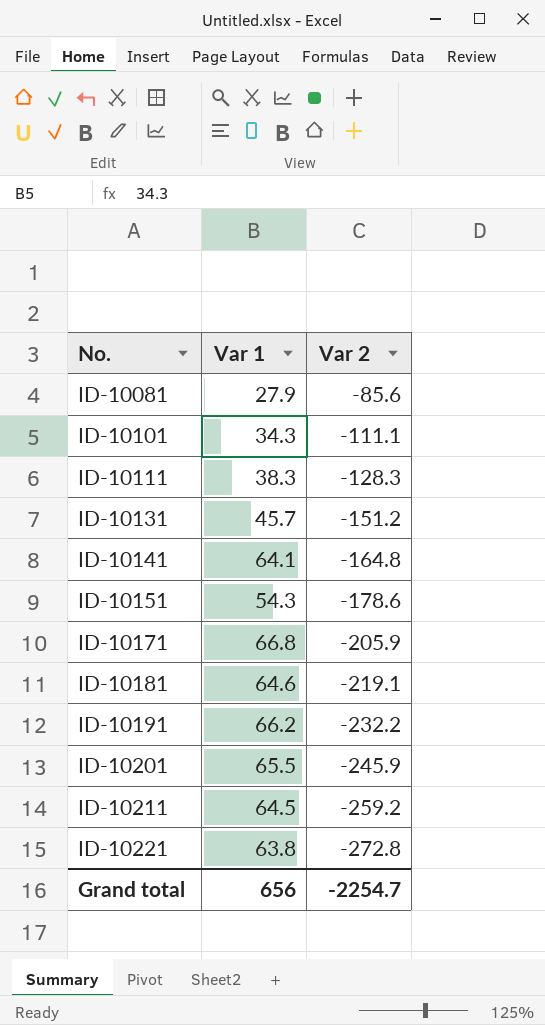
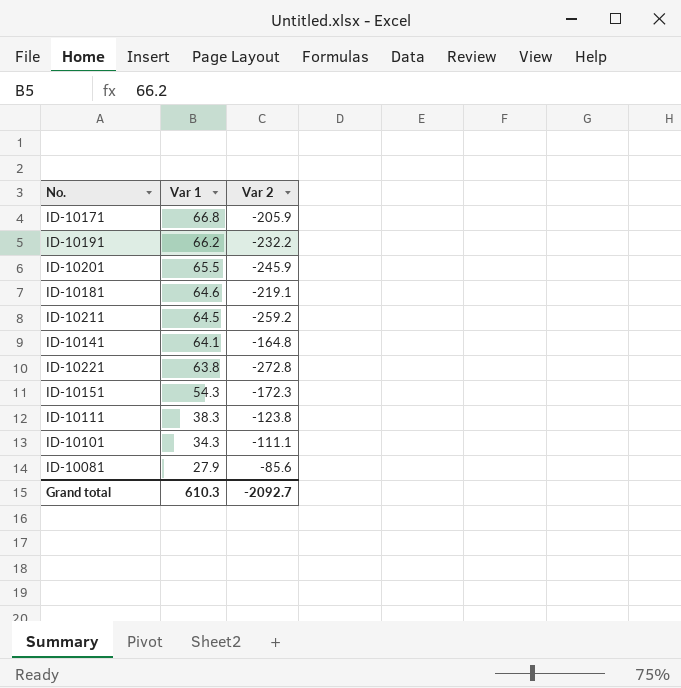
row order: No. ascending -> Var 1 descending
row ID-10131: 45.7 | -151.2 -> none
ID-10151 | Var 2: -178.6 -> -172.3
ID-10111 | Var 2: -128.3 -> -123.8
Grand total | Var 1: 656 -> 610.3
Grand total | Var 2: -2254.7 -> -2092.7

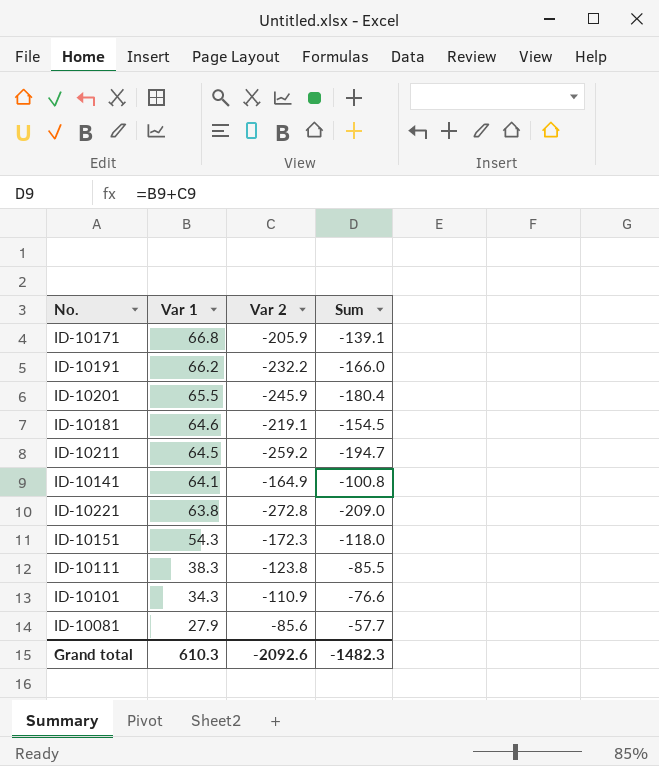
column Sum | formula: none -> [Var 1] + [Var 2]
ID-10141 | Var 2: -164.8 -> -164.9
ID-10101 | Var 2: -111.1 -> -110.9
Grand total | Var 2: -2092.7 -> -2092.6

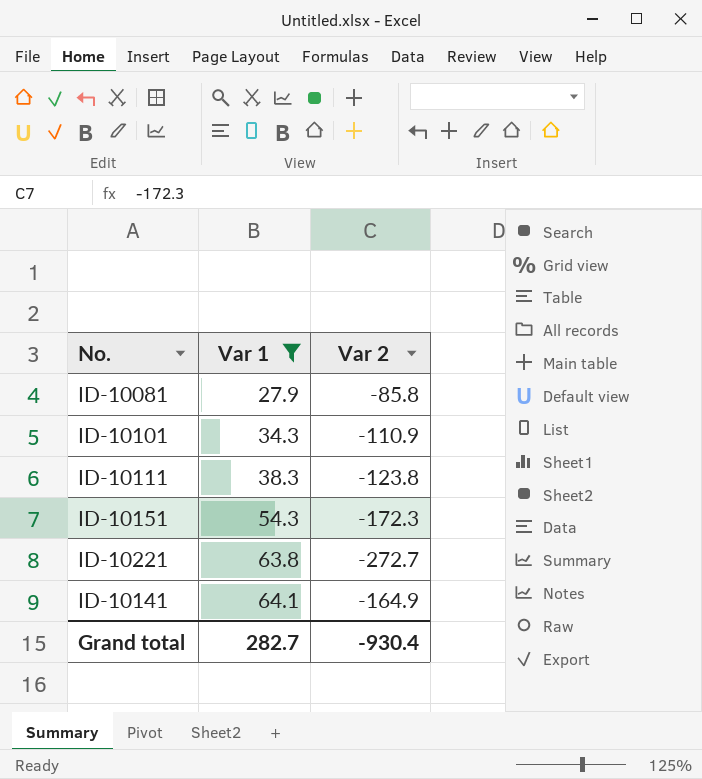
filter: none -> Var 1 <= 64.1
row order: Var 1 descending -> Var 1 ascending
column Sum | formula: [Var 1] + [Var 2] -> none
ID-10081 | Var 2: -85.6 -> -85.8
ID-10221 | Var 2: -272.8 -> -272.7
Grand total | Var 1: 610.3 -> 282.7
Grand total | Var 2: -2092.6 -> -930.4

